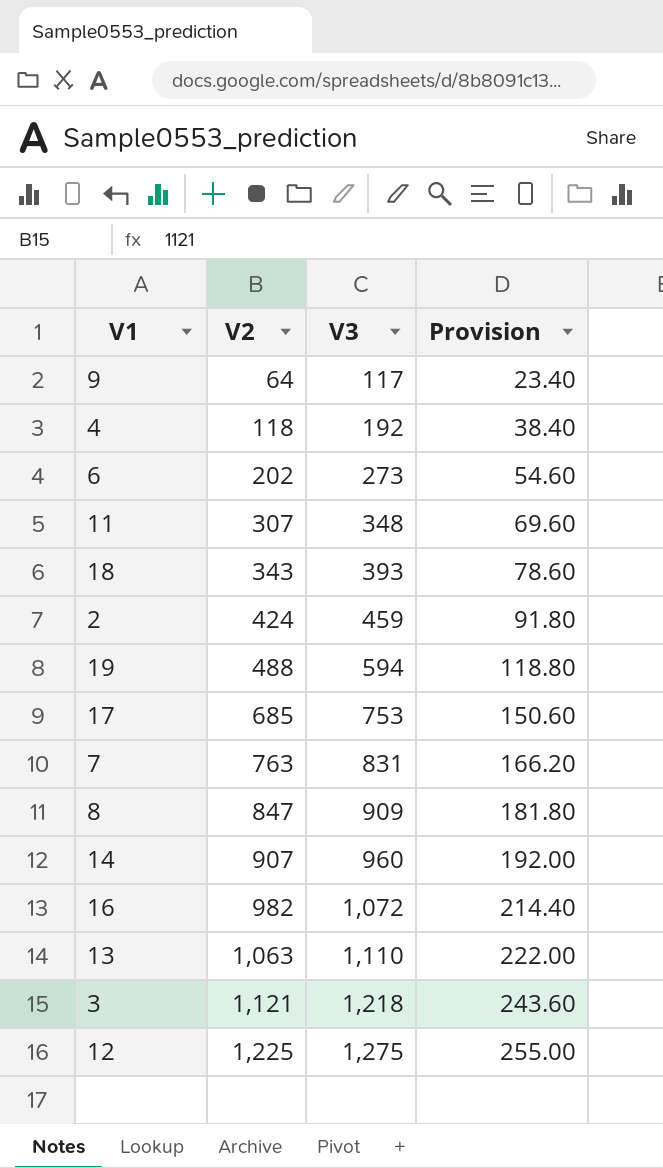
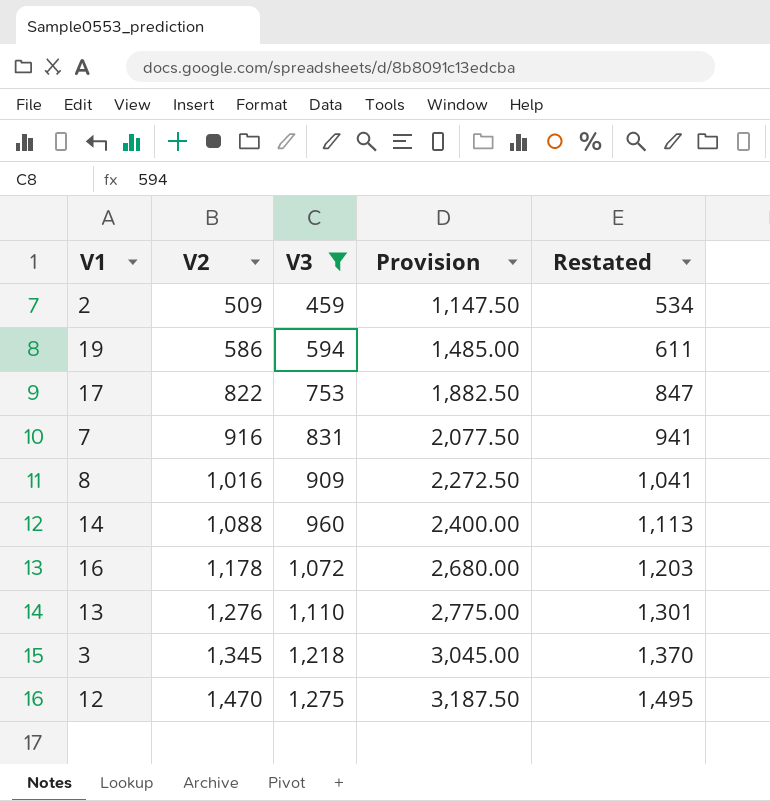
filter: none -> V3 >= 459
column Provision | formula: [V3] * 0.2 -> [V3] * 2.5
column Restated | formula: none -> [V2] + 25
2 | V2: 424 -> 509
19 | V2: 488 -> 586
17 | V2: 685 -> 822
7 | V2: 763 -> 916
8 | V2: 847 -> 1,016
14 | V2: 907 -> 1,088
16 | V2: 982 -> 1,178
13 | V2: 1,063 -> 1,276
3 | V2: 1,121 -> 1,345
12 | V2: 1,225 -> 1,470

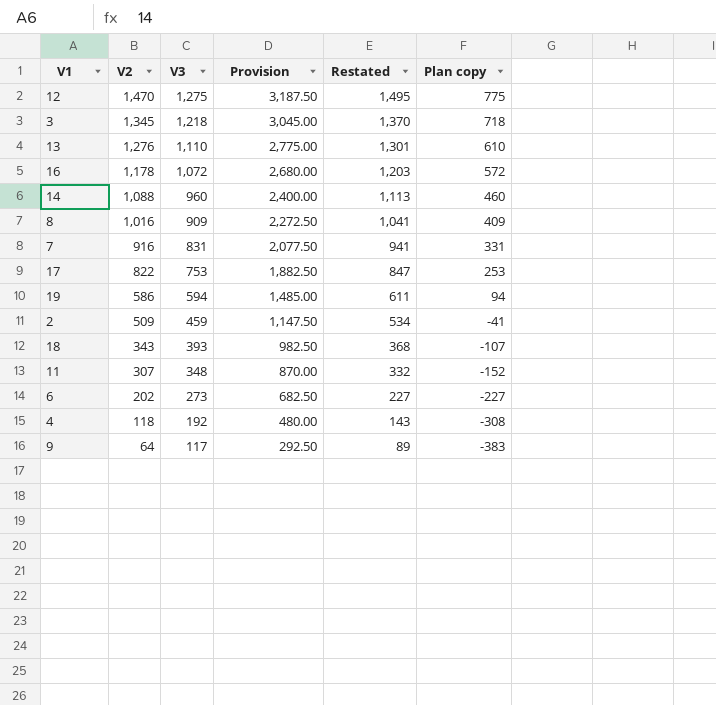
filter: V3 >= 459 -> none
row order: V2 ascending -> V2 descending
column Plan copy | formula: none -> [V3] - 500

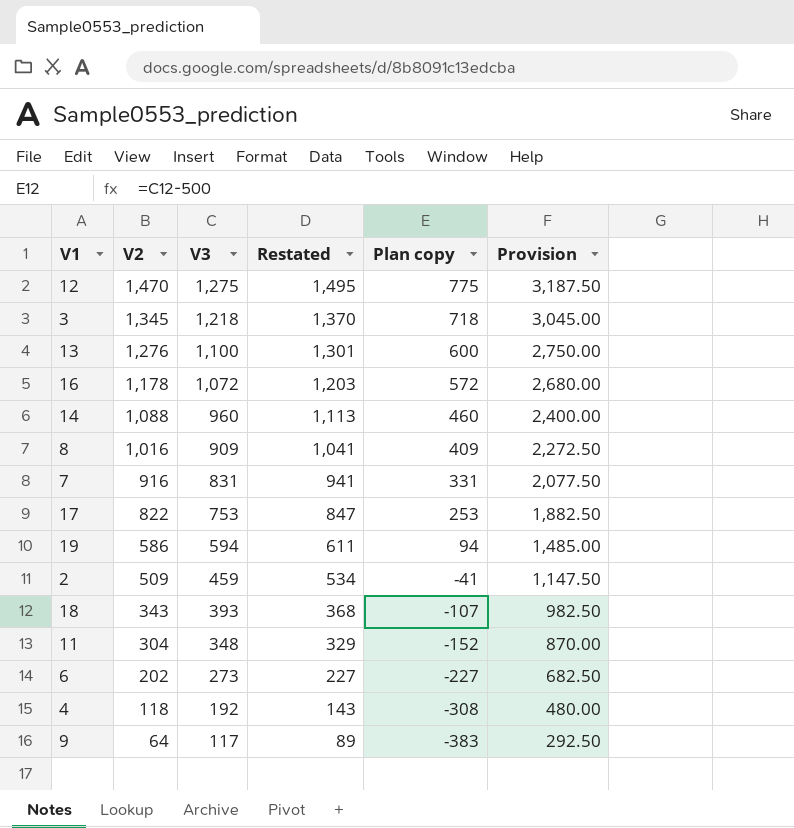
column Provision | position: 4 -> 6
13 | V3: 1,110 -> 1,100
13 | Plan copy: 610 -> 600
13 | Provision: 2,775.00 -> 2,750.00
11 | V2: 307 -> 304
11 | Restated: 332 -> 329

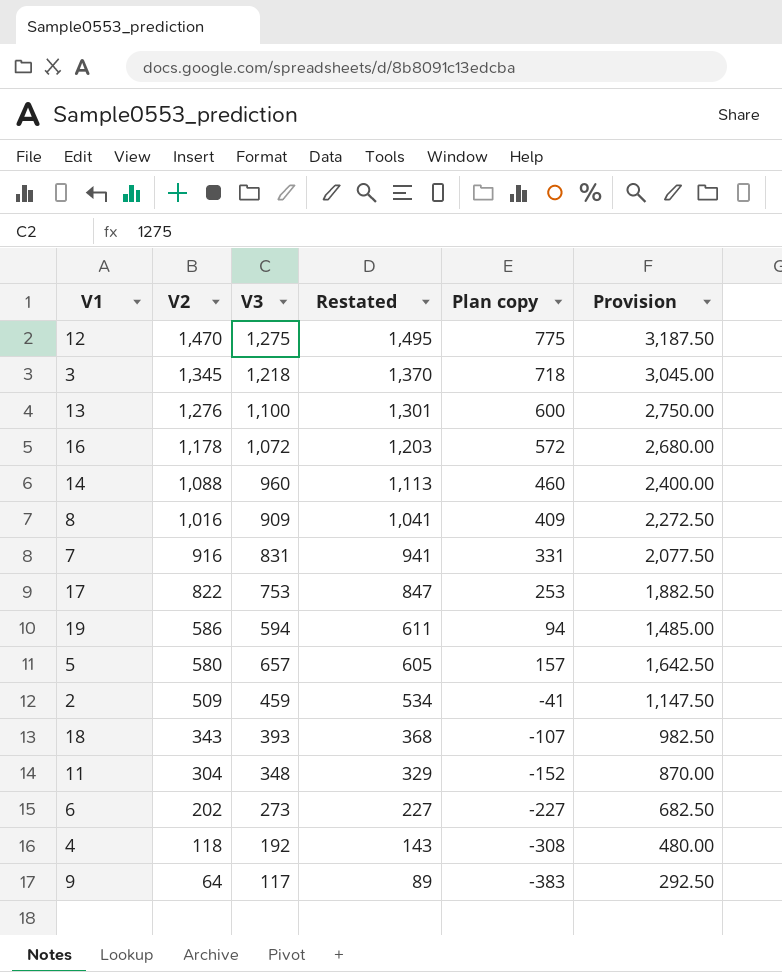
row 5: none -> 580 | 657 | 605 | 157 | 1,642.50

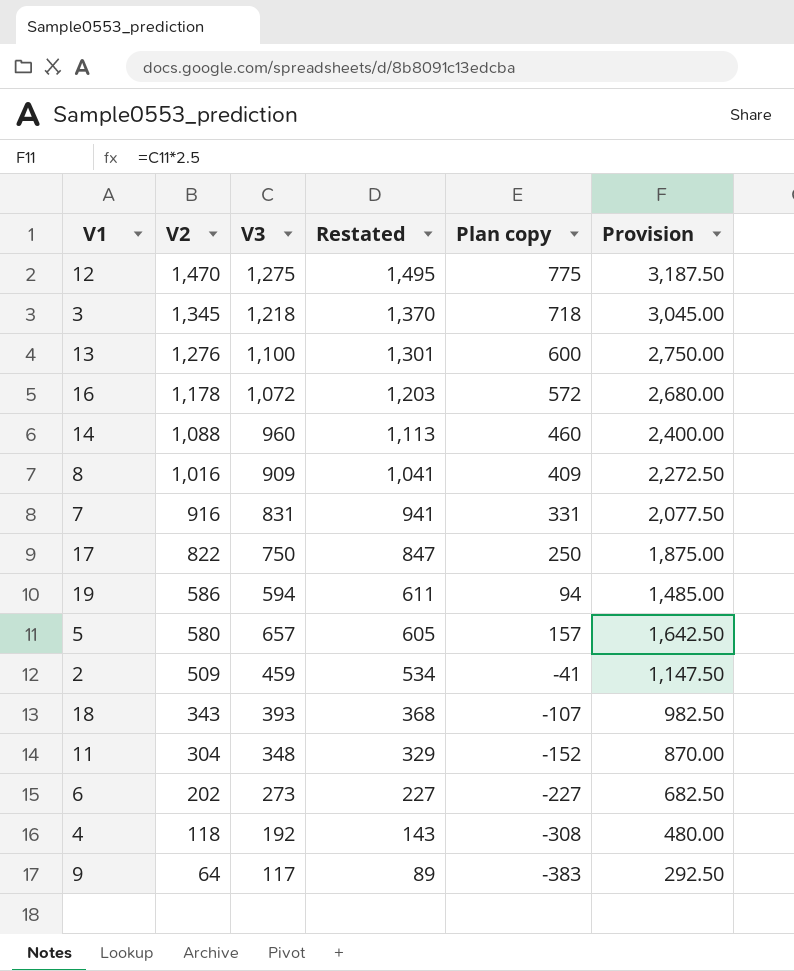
17 | V3: 753 -> 750
17 | Plan copy: 253 -> 250
17 | Provision: 1,882.50 -> 1,875.00

